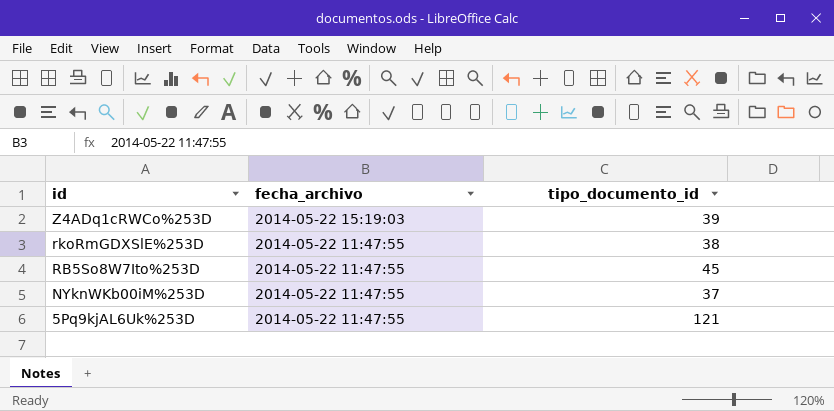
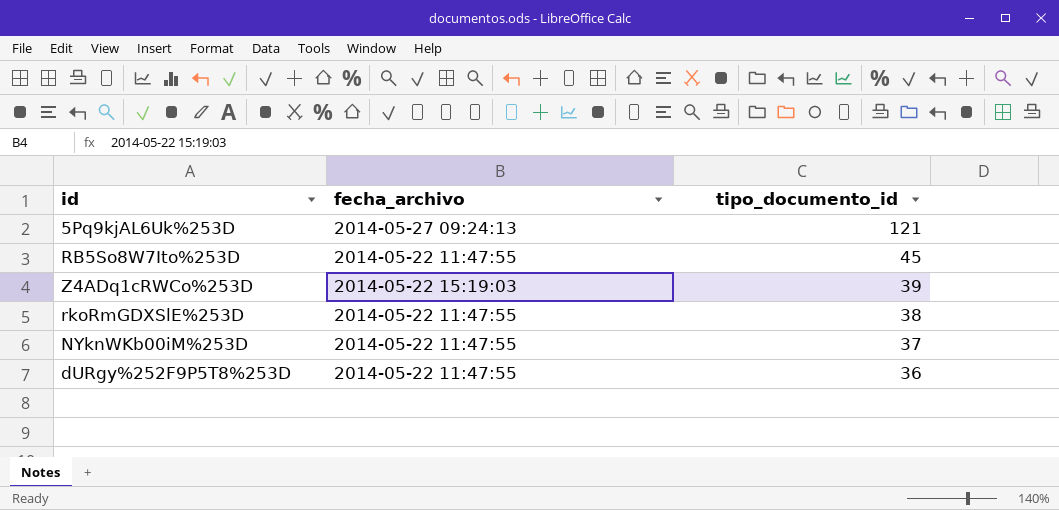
row order: id descending -> tipo_documento_id descending
5Pq9kjAL6Uk%253D | fecha_archivo: 2014-05-22 11:47:55 -> 2014-05-27 09:24:13
row dURgy%252F9P5T8%253D: none -> 2014-05-22 11:47:55 | 36

